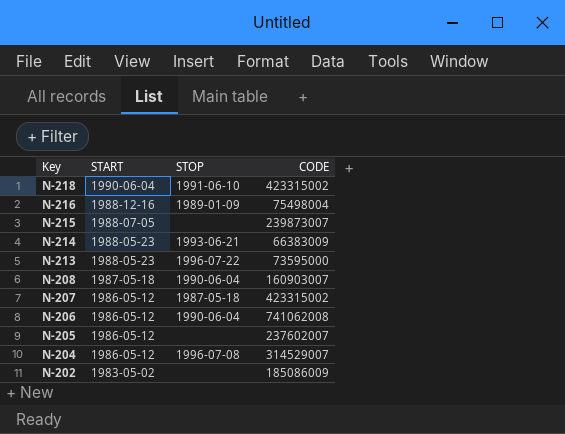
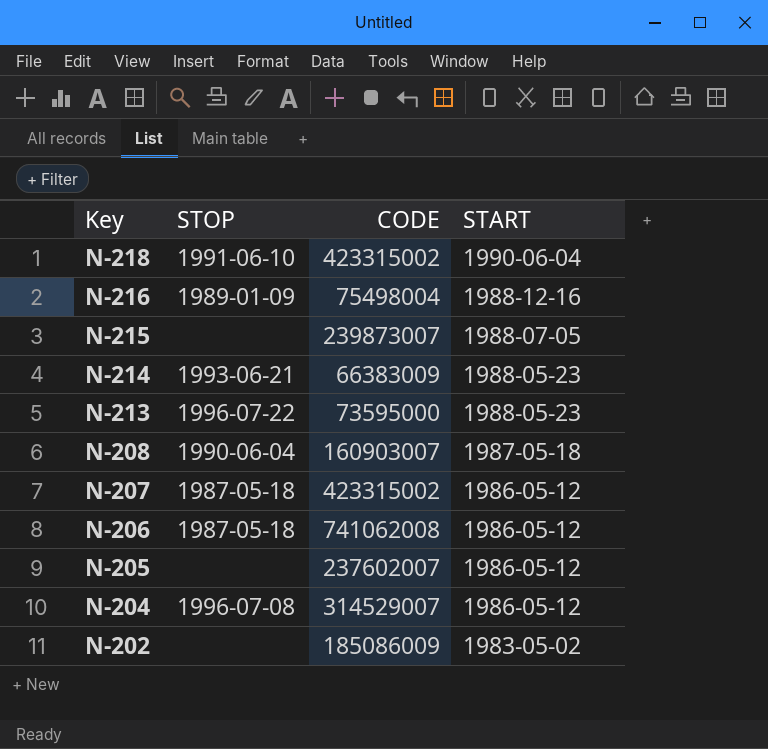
column START | position: 2 -> 4
N-206 | STOP: 1990-06-04 -> 1987-05-18

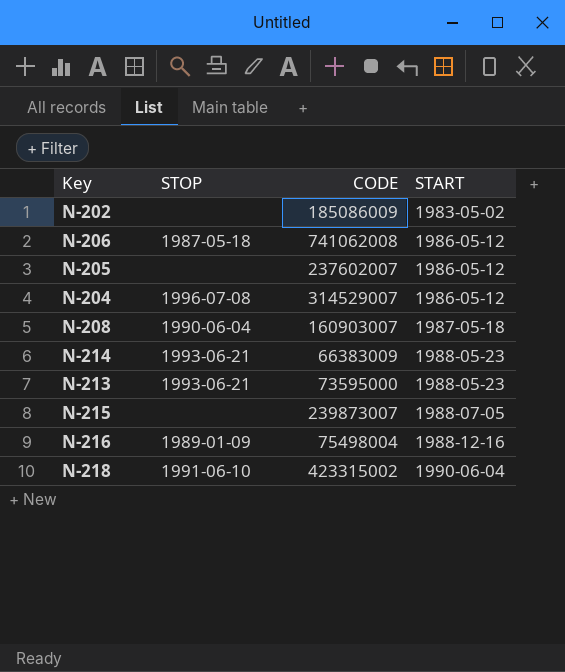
row order: Key descending -> START ascending
row N-207: 1987-05-18 | 423315002 | 1986-05-12 -> none
N-213 | STOP: 1996-07-22 -> 1993-06-21

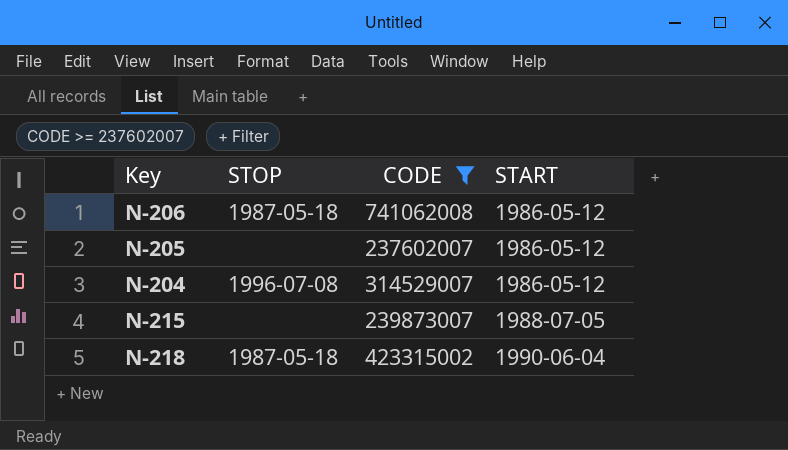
filter: none -> CODE >= 237602007
N-218 | STOP: 1991-06-10 -> 1987-05-18

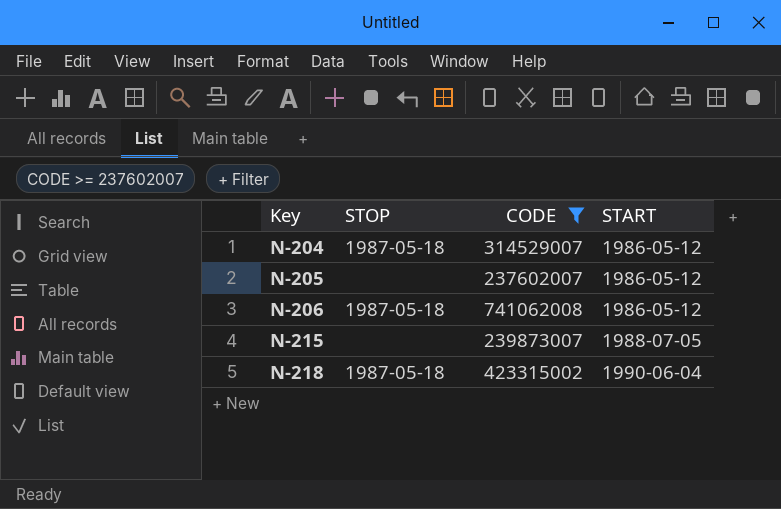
row order: START ascending -> Key ascending
N-204 | STOP: 1996-07-08 -> 1987-05-18

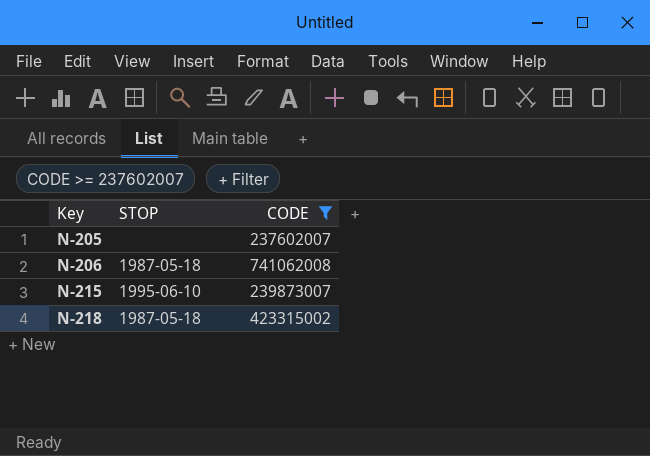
column START | position: 4 -> none
row N-204: 1987-05-18 | 314529007 | 1986-05-12 -> none
N-215 | STOP: none -> 1995-06-10

